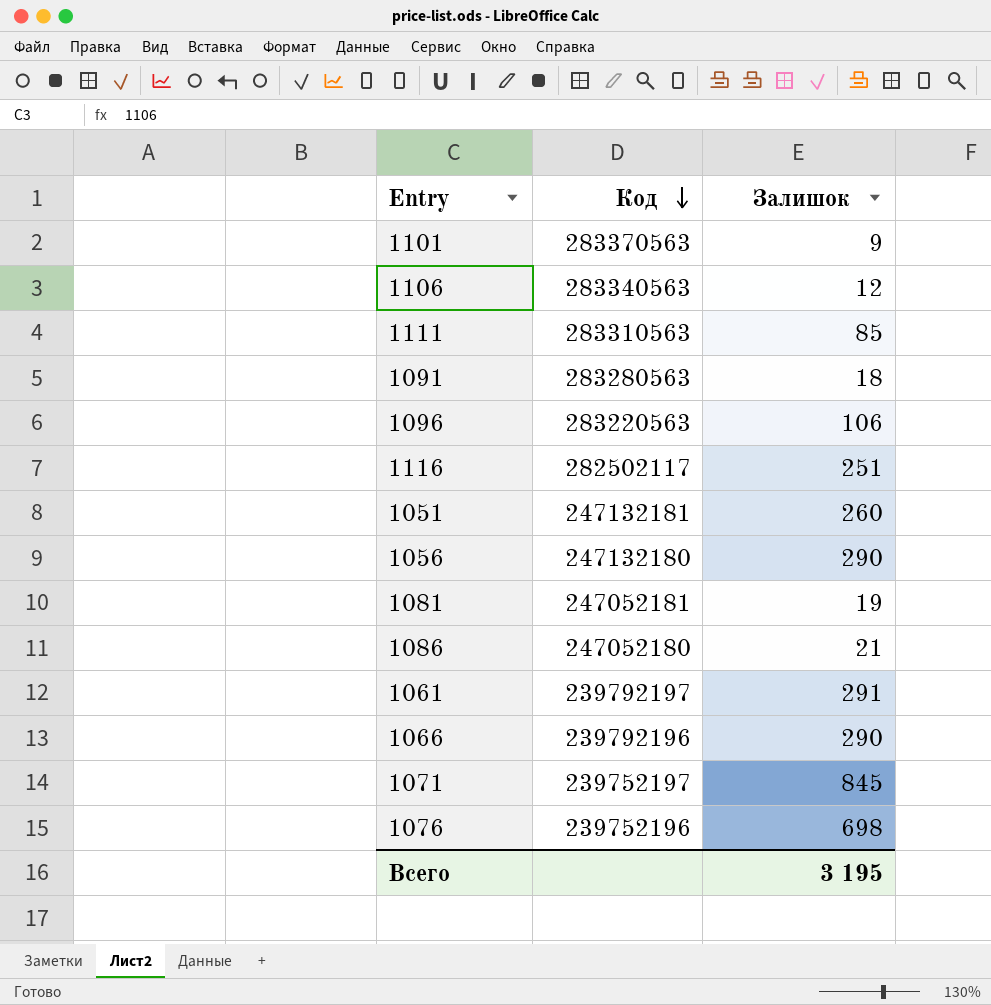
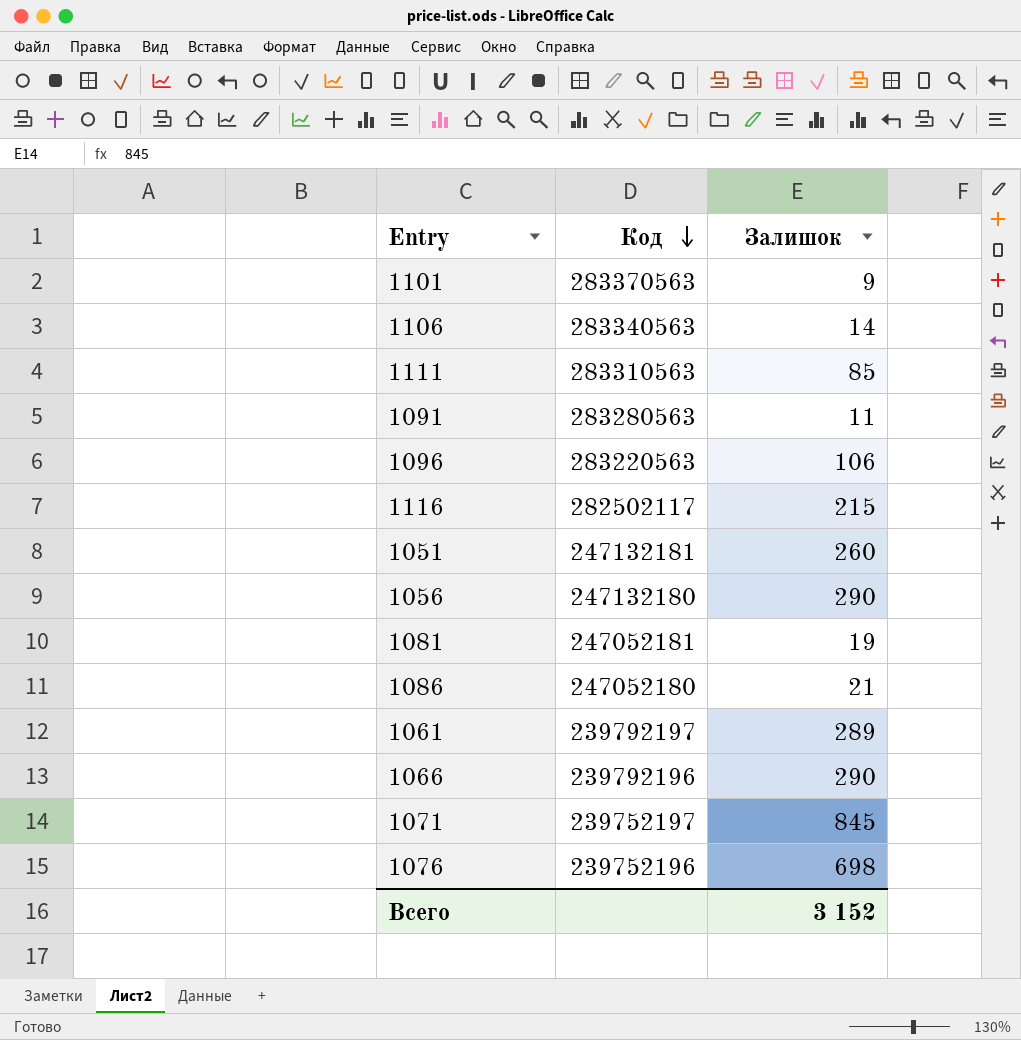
1106 | Залишок: 12 -> 14
1091 | Залишок: 18 -> 11
1116 | Залишок: 251 -> 215
1061 | Залишок: 291 -> 289
Всего | Залишок: 3 195 -> 3 152

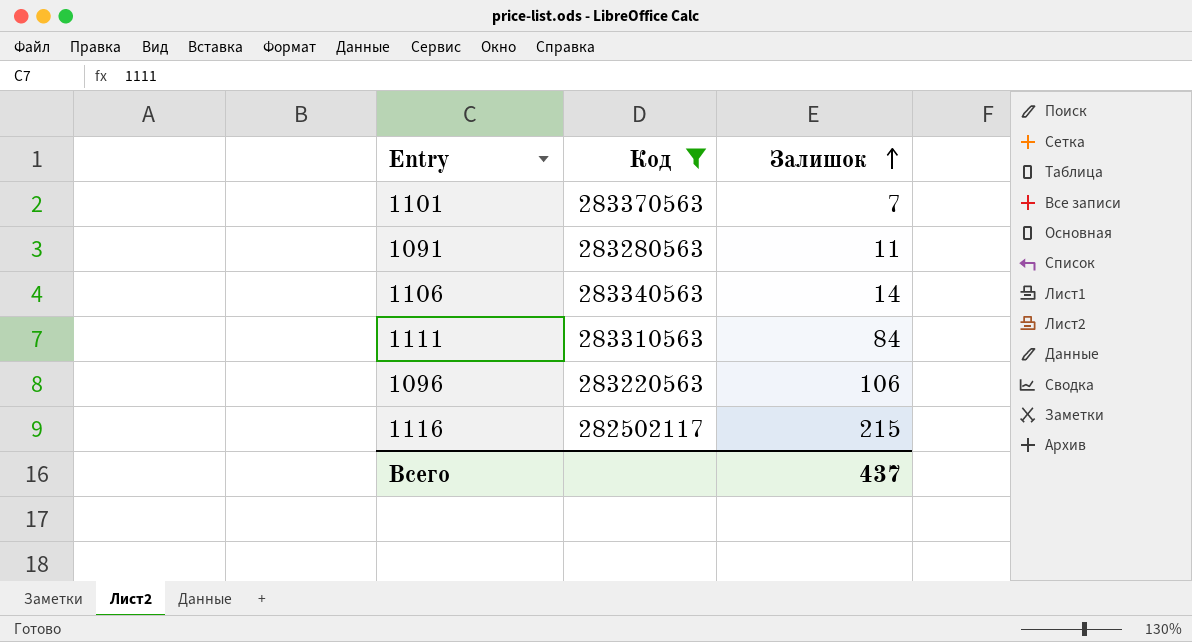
filter: none -> Код >= 282502117
row order: Код descending -> Залишок ascending
1101 | Залишок: 9 -> 7
1111 | Залишок: 85 -> 84
Всего | Залишок: 3 152 -> 437

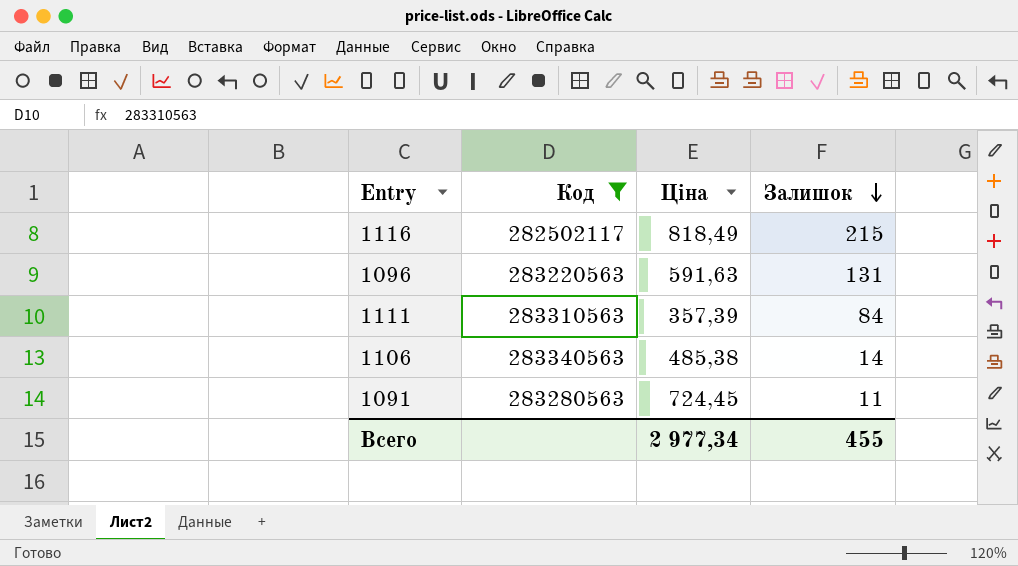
row order: Залишок ascending -> Залишок descending
column Ціна | position: none -> 3
row 1101: 283370563 | 7 -> none
1096 | Залишок: 106 -> 131
Всего | Залишок: 437 -> 455

